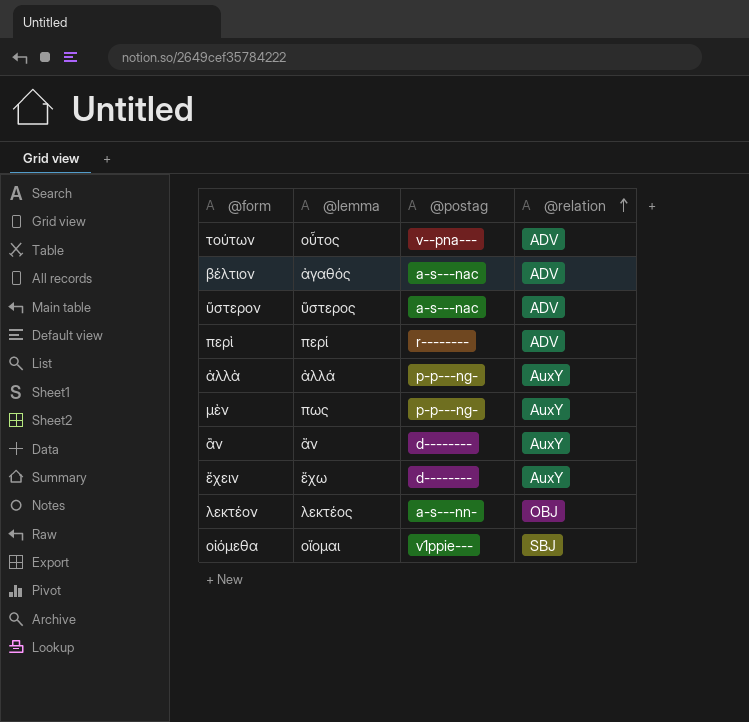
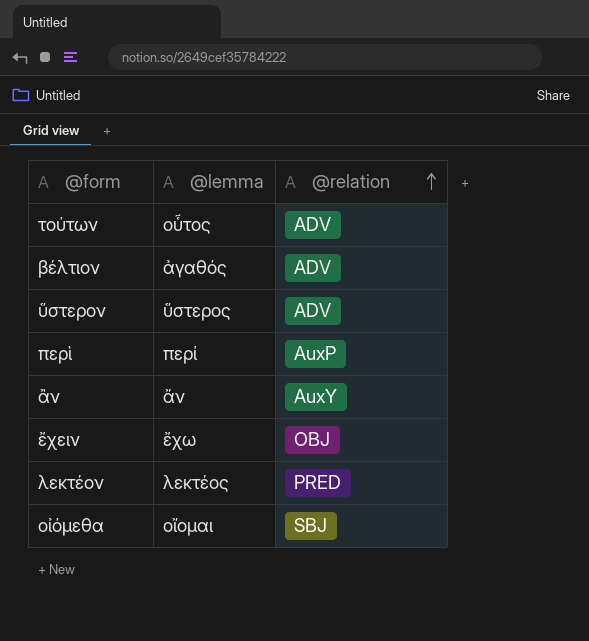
column @postag | position: 3 -> none
row ἀλλὰ: ἀλλά | p-p---ng- | AuxY -> none
row μὲν: πως | p-p---ng- | AuxY -> none
περὶ | @relation: ADV -> AuxP
ἔχειν | @relation: AuxY -> OBJ
λεκτέον | @relation: OBJ -> PRED

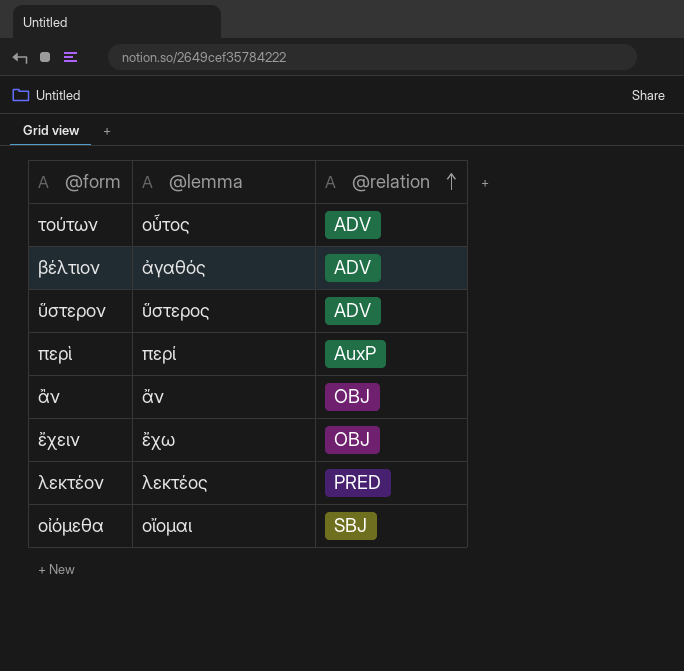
ἂν | @relation: AuxY -> OBJ

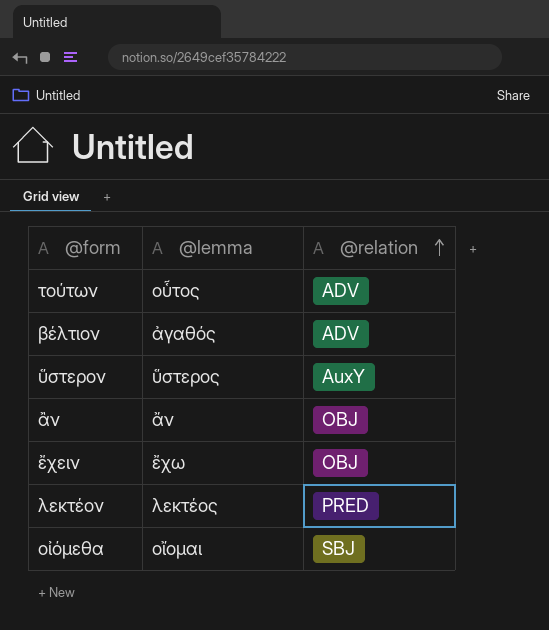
row περὶ: περί | AuxP -> none
ὕστερον | @relation: ADV -> AuxY

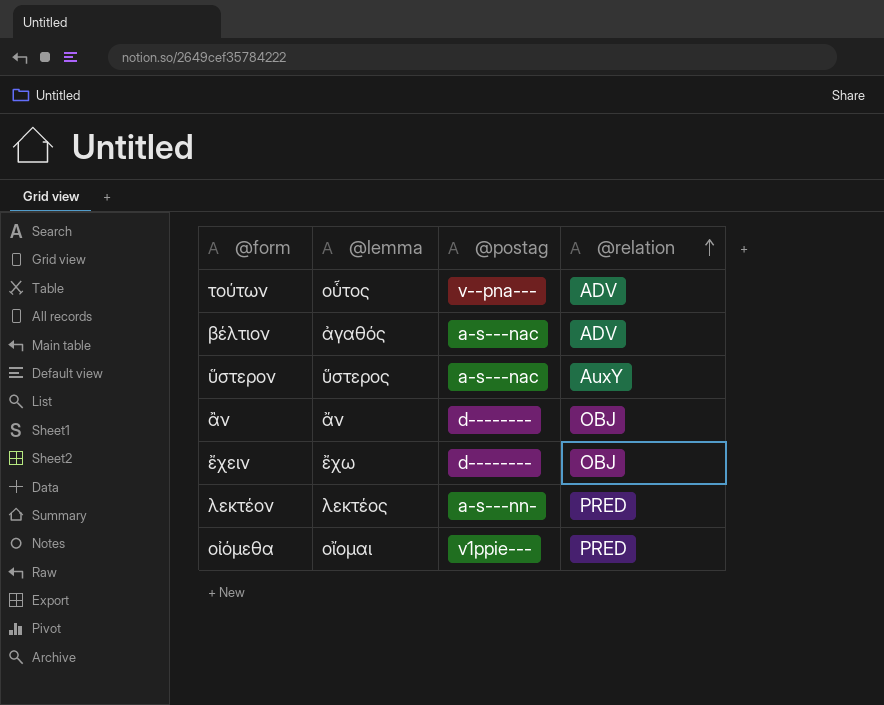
column @postag | position: none -> 3
οἰόμεθα | @relation: SBJ -> PRED

